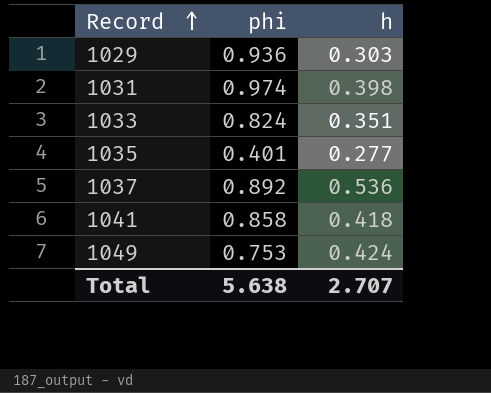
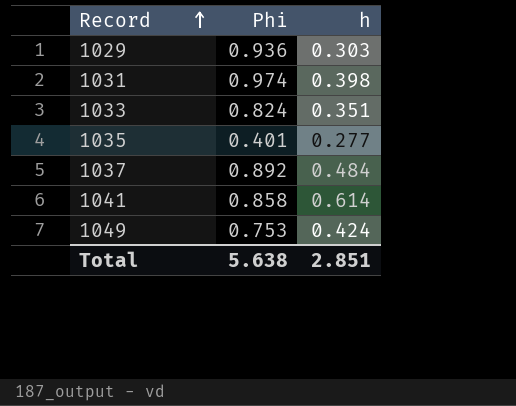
column name: phi -> Phi
1037 | h: 0.536 -> 0.484
1041 | h: 0.418 -> 0.614
Total | h: 2.707 -> 2.851

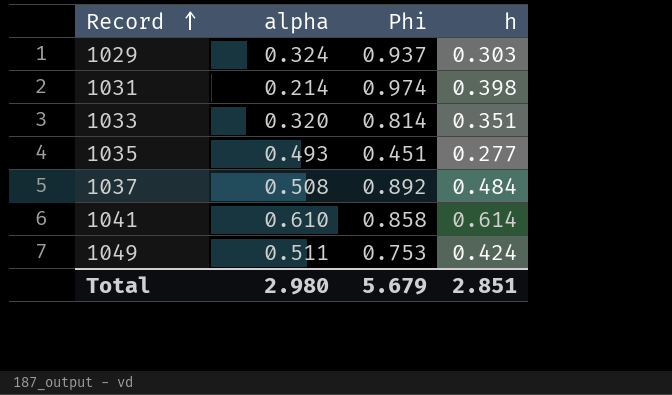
column alpha | position: none -> 2
1029 | Phi: 0.936 -> 0.937
1033 | Phi: 0.824 -> 0.814
1035 | Phi: 0.401 -> 0.451
Total | Phi: 5.638 -> 5.679

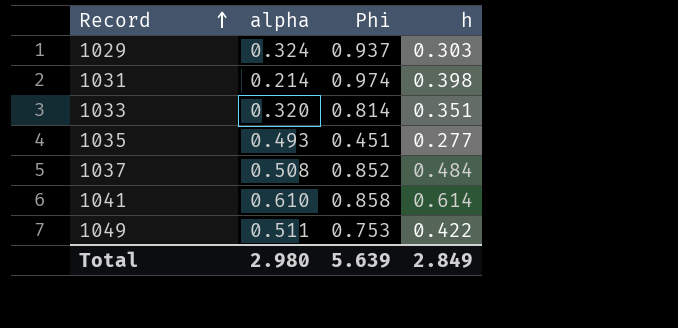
1037 | Phi: 0.892 -> 0.852
1049 | h: 0.424 -> 0.422
Total | Phi: 5.679 -> 5.639
Total | h: 2.851 -> 2.849

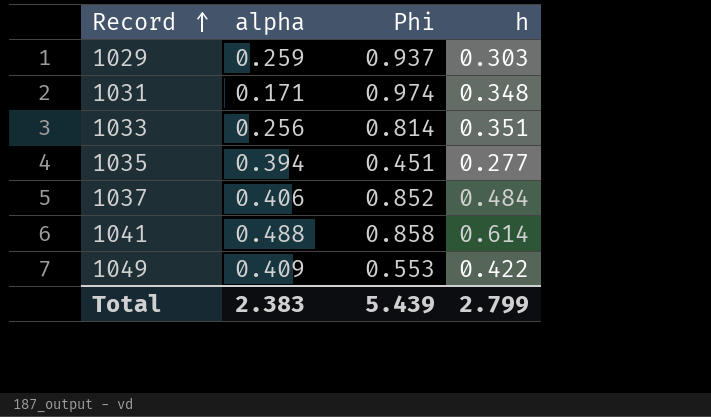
1029 | alpha: 0.324 -> 0.259
1031 | alpha: 0.214 -> 0.171
1031 | h: 0.398 -> 0.348
1033 | alpha: 0.320 -> 0.256
1035 | alpha: 0.493 -> 0.394
1037 | alpha: 0.508 -> 0.406
1041 | alpha: 0.610 -> 0.488
1049 | alpha: 0.511 -> 0.409
1049 | Phi: 0.753 -> 0.553
Total | alpha: 2.980 -> 2.383
Total | Phi: 5.639 -> 5.439
Total | h: 2.849 -> 2.799

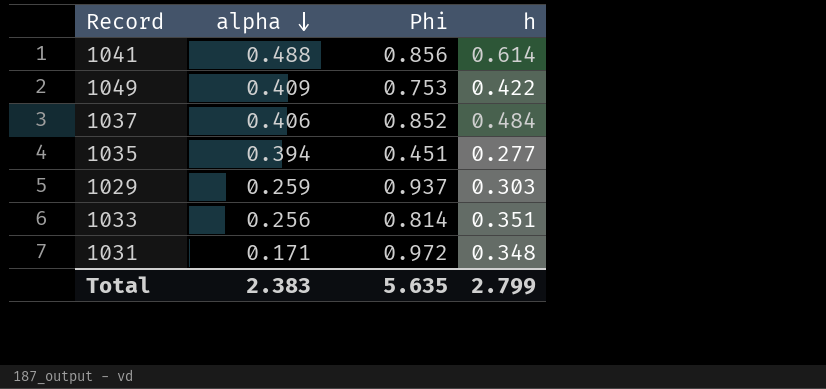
row order: Record ascending -> alpha descending
1041 | Phi: 0.858 -> 0.856
1049 | Phi: 0.553 -> 0.753
1031 | Phi: 0.974 -> 0.972
Total | Phi: 5.439 -> 5.635

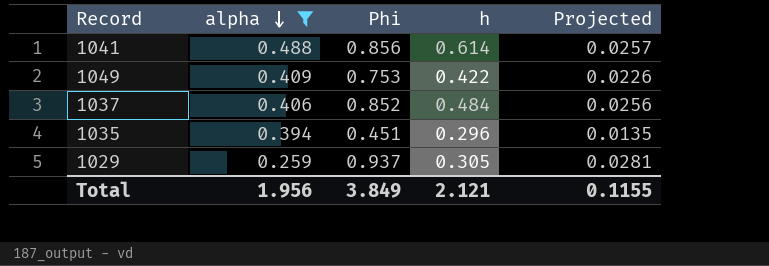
filter: none -> alpha >= 0.259
column Projected | formula: none -> [Phi] * 0.03
1035 | h: 0.277 -> 0.296
1029 | h: 0.303 -> 0.305
Total | alpha: 2.383 -> 1.956
Total | Phi: 5.635 -> 3.849
Total | h: 2.799 -> 2.121

